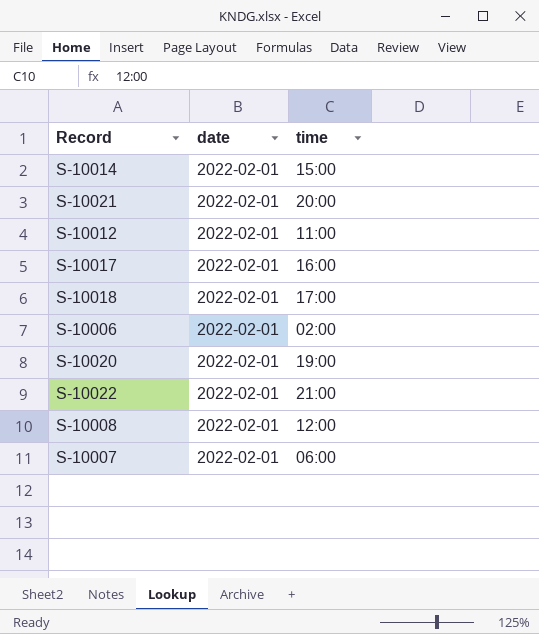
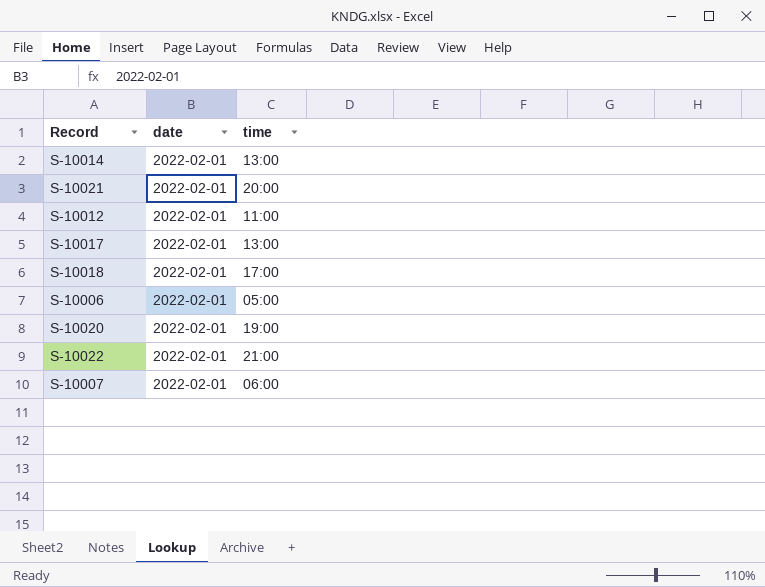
row S-10008: 2022-02-01 | 12:00 -> none
S-10014 | time: 15:00 -> 13:00
S-10017 | time: 16:00 -> 13:00
S-10006 | time: 02:00 -> 05:00

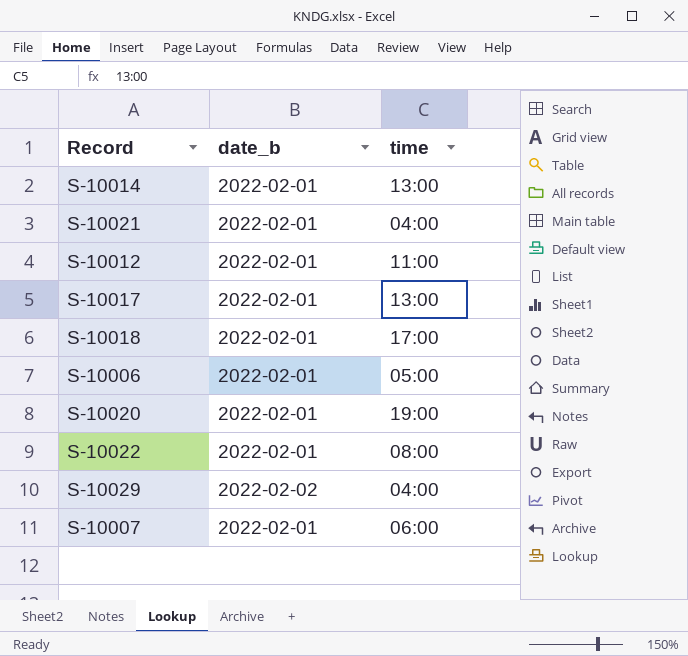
column name: date -> date_b
S-10021 | time: 20:00 -> 04:00
S-10022 | time: 21:00 -> 08:00
row S-10029: none -> 2022-02-02 | 04:00

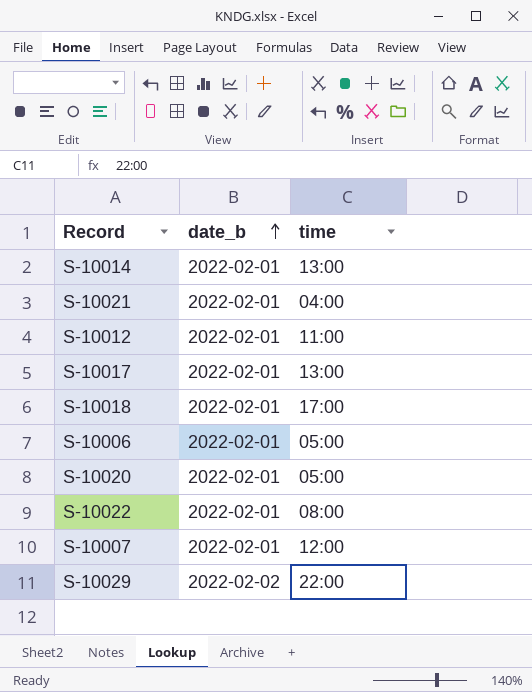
row order: none -> date_b ascending
S-10020 | time: 19:00 -> 05:00
S-10007 | time: 06:00 -> 12:00
S-10029 | time: 04:00 -> 22:00

